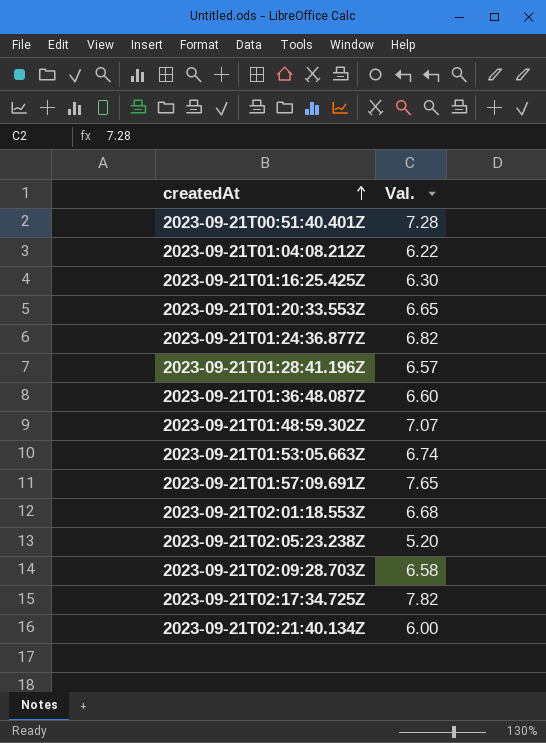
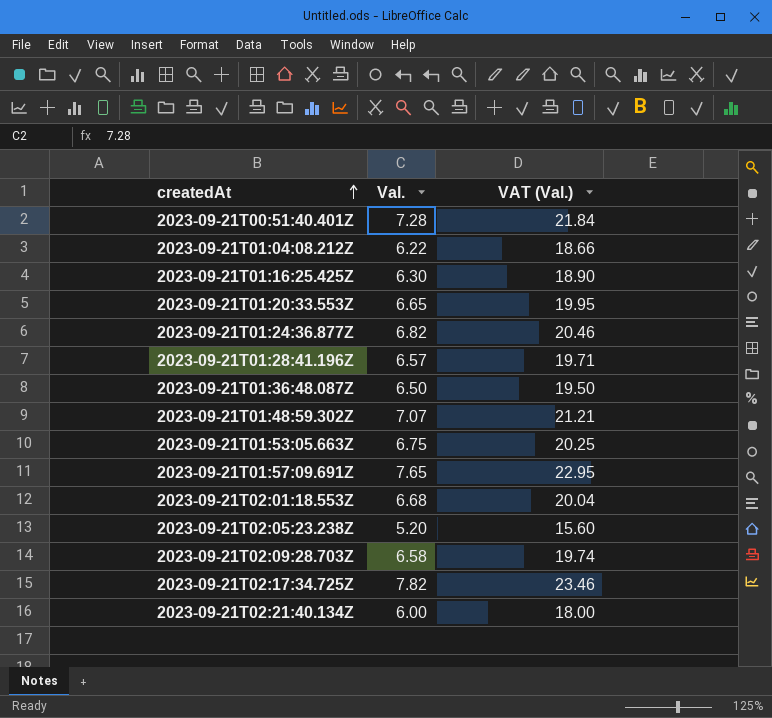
column VAT (Val.) | formula: none -> [Val.] * 3
2023-09-21T01:36:48.087Z | Val.: 6.60 -> 6.50
2023-09-21T01:53:05.663Z | Val.: 6.74 -> 6.75

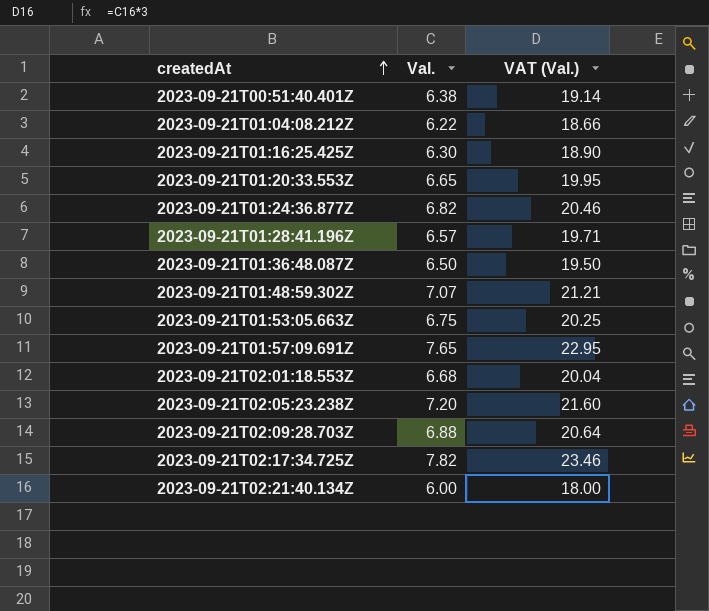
2023-09-21T00:51:40.401Z | Val.: 7.28 -> 6.38
2023-09-21T00:51:40.401Z | VAT (Val.): 21.84 -> 19.14
2023-09-21T02:05:23.238Z | Val.: 5.20 -> 7.20
2023-09-21T02:05:23.238Z | VAT (Val.): 15.60 -> 21.60
2023-09-21T02:09:28.703Z | Val.: 6.58 -> 6.88
2023-09-21T02:09:28.703Z | VAT (Val.): 19.74 -> 20.64

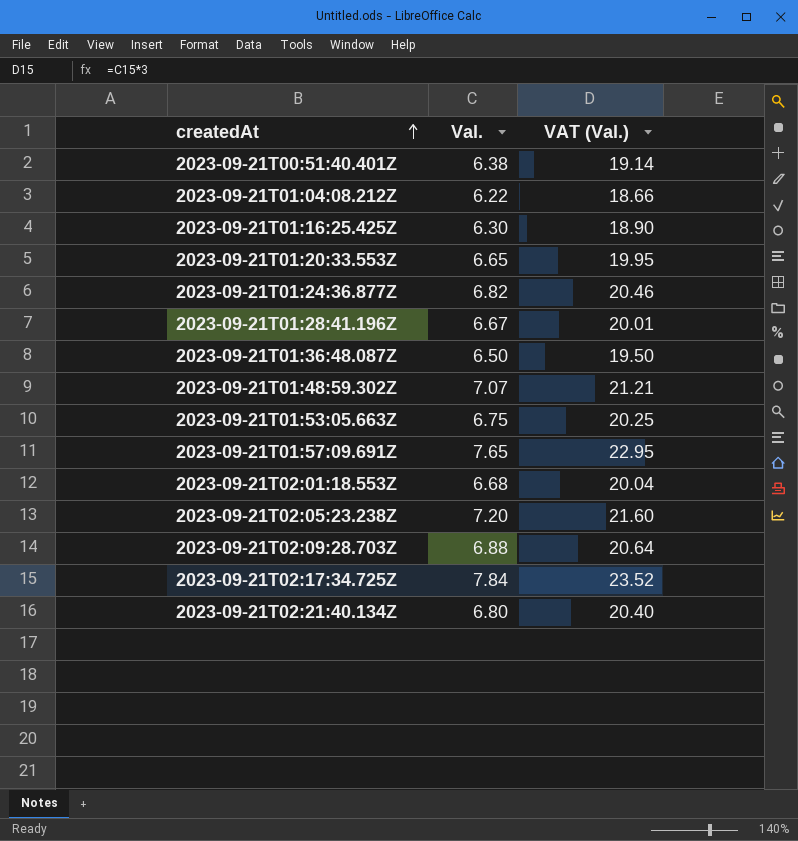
2023-09-21T01:28:41.196Z | Val.: 6.57 -> 6.67
2023-09-21T01:28:41.196Z | VAT (Val.): 19.71 -> 20.01
2023-09-21T02:17:34.725Z | Val.: 7.82 -> 7.84
2023-09-21T02:17:34.725Z | VAT (Val.): 23.46 -> 23.52
2023-09-21T02:21:40.134Z | Val.: 6.00 -> 6.80
2023-09-21T02:21:40.134Z | VAT (Val.): 18.00 -> 20.40

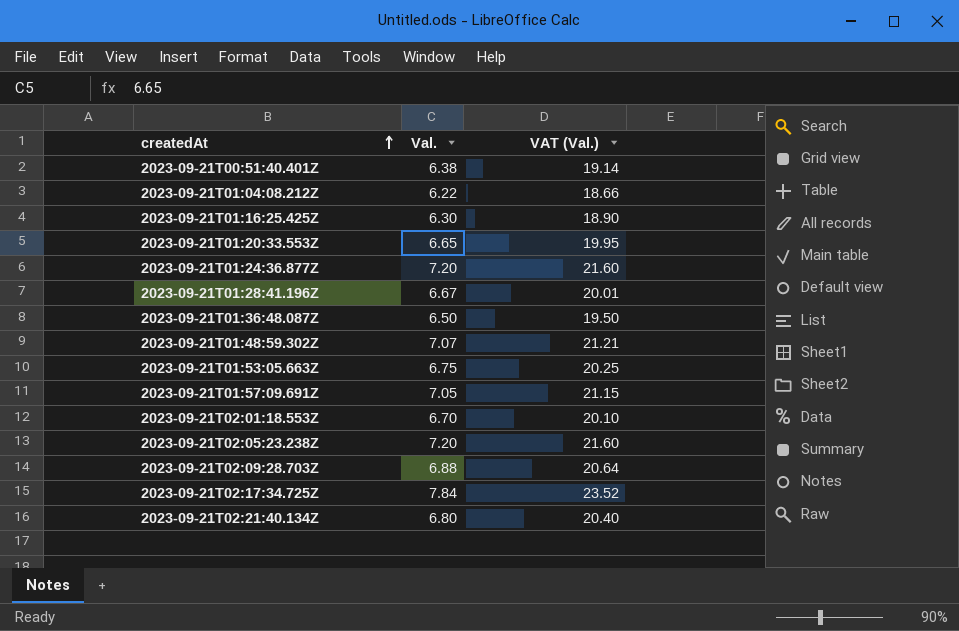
2023-09-21T01:24:36.877Z | Val.: 6.82 -> 7.20
2023-09-21T01:24:36.877Z | VAT (Val.): 20.46 -> 21.60
2023-09-21T01:57:09.691Z | Val.: 7.65 -> 7.05
2023-09-21T01:57:09.691Z | VAT (Val.): 22.95 -> 21.15
2023-09-21T02:01:18.553Z | Val.: 6.68 -> 6.70
2023-09-21T02:01:18.553Z | VAT (Val.): 20.04 -> 20.10

